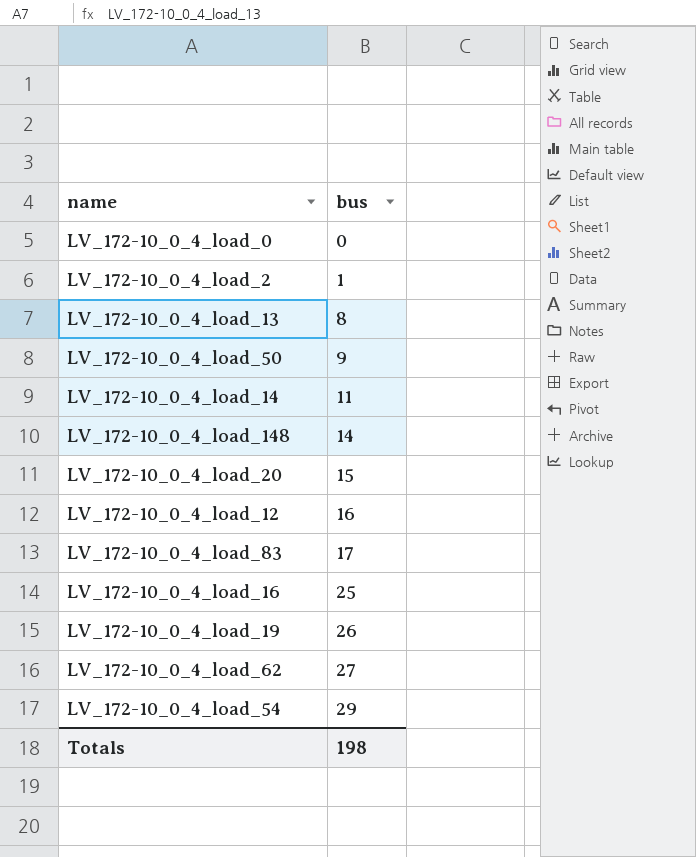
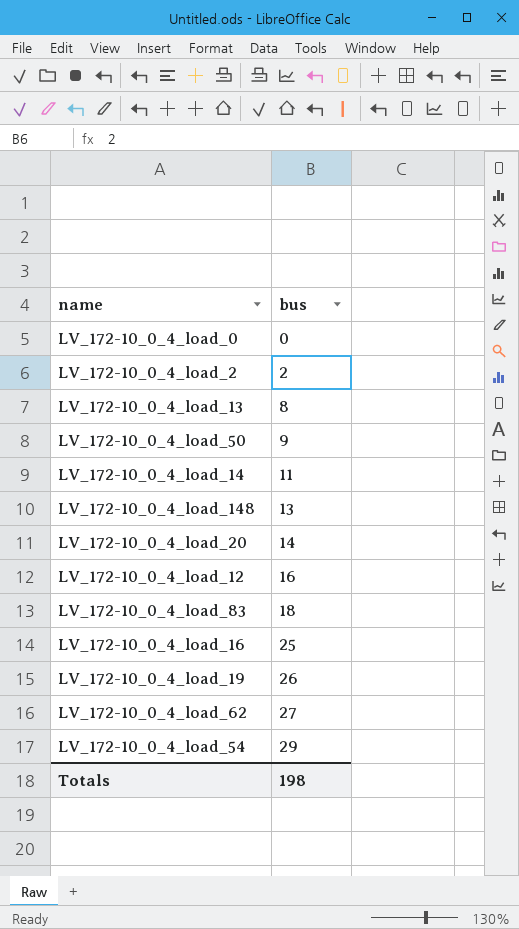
LV_172-10_0_4_load_2 | bus: 1 -> 2
LV_172-10_0_4_load_148 | bus: 14 -> 13
LV_172-10_0_4_load_20 | bus: 15 -> 14
LV_172-10_0_4_load_83 | bus: 17 -> 18

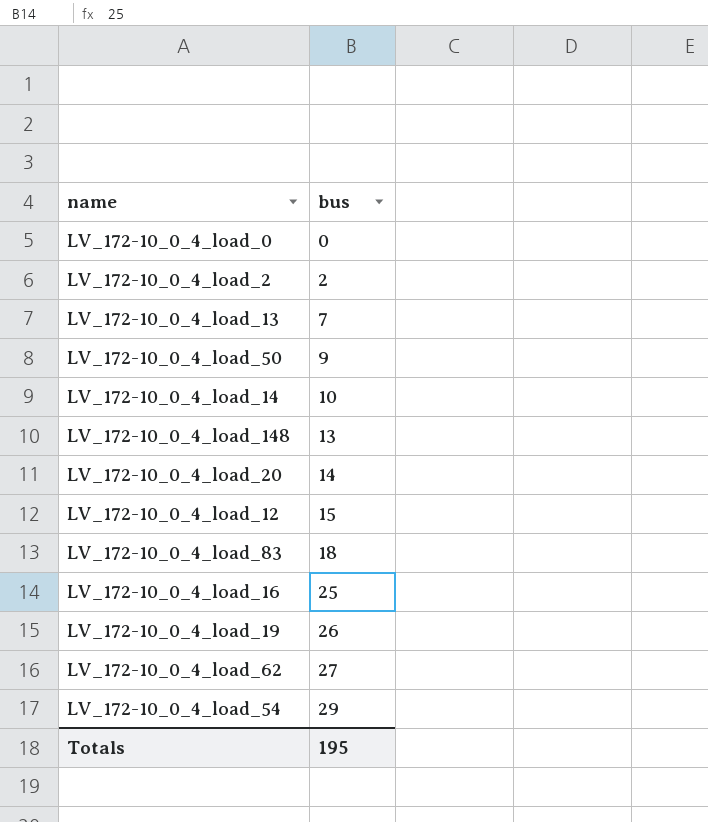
LV_172-10_0_4_load_13 | bus: 8 -> 7
LV_172-10_0_4_load_14 | bus: 11 -> 10
LV_172-10_0_4_load_12 | bus: 16 -> 15
Totals | bus: 198 -> 195

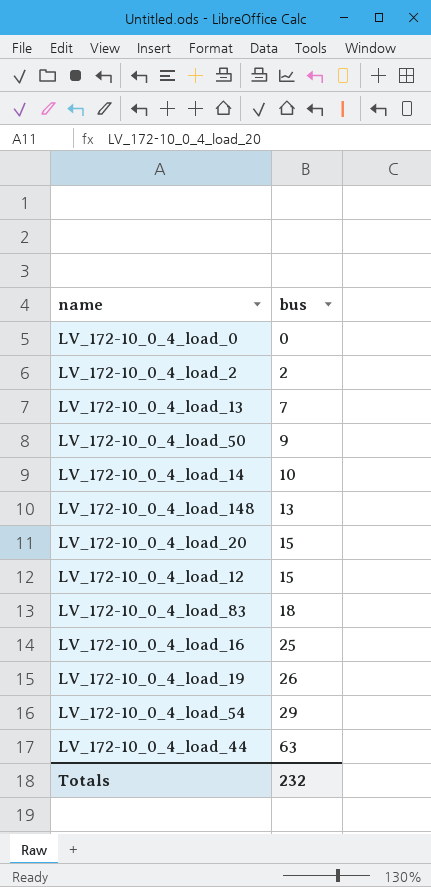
row LV_172-10_0_4_load_62: 27 -> none
LV_172-10_0_4_load_20 | bus: 14 -> 15
row LV_172-10_0_4_load_44: none -> 63
Totals | bus: 195 -> 232

